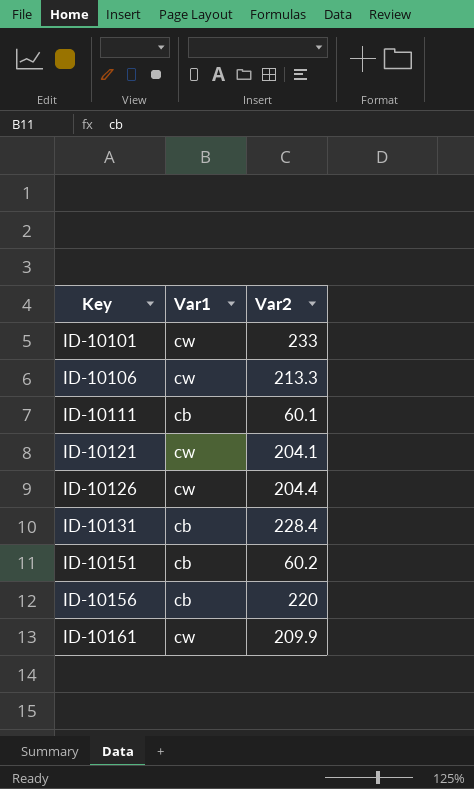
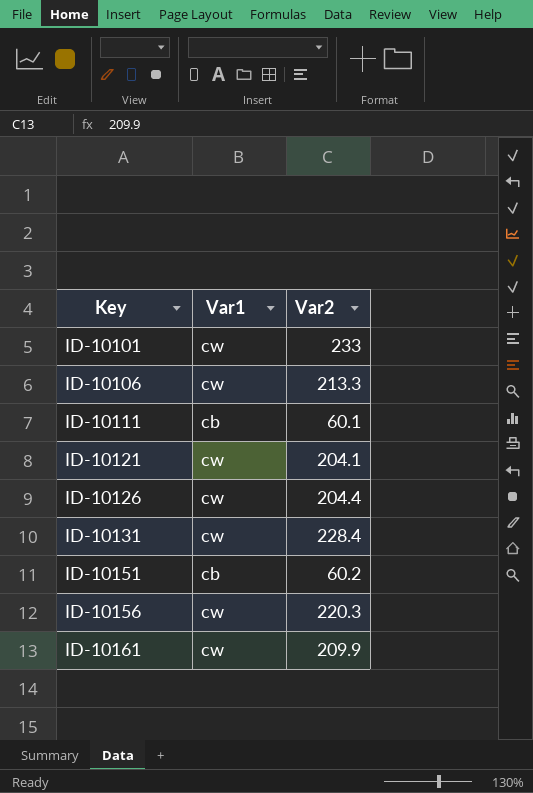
ID-10131 | Var1: cb -> cw
ID-10156 | Var1: cb -> cw
ID-10156 | Var2: 220 -> 220.3

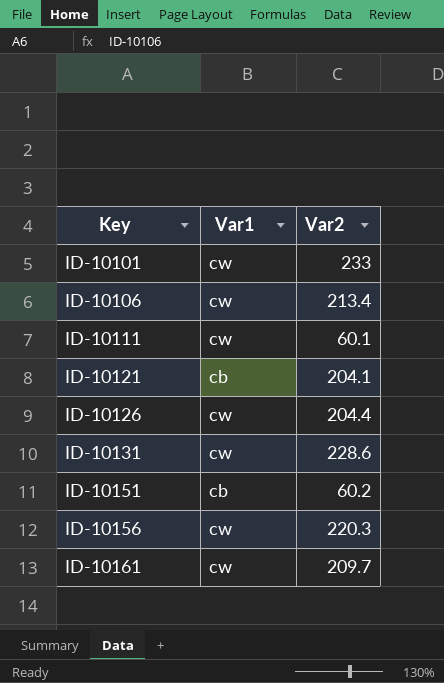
ID-10106 | Var2: 213.3 -> 213.4
ID-10111 | Var1: cb -> cw
ID-10121 | Var1: cw -> cb
ID-10131 | Var2: 228.4 -> 228.6
ID-10161 | Var2: 209.9 -> 209.7

